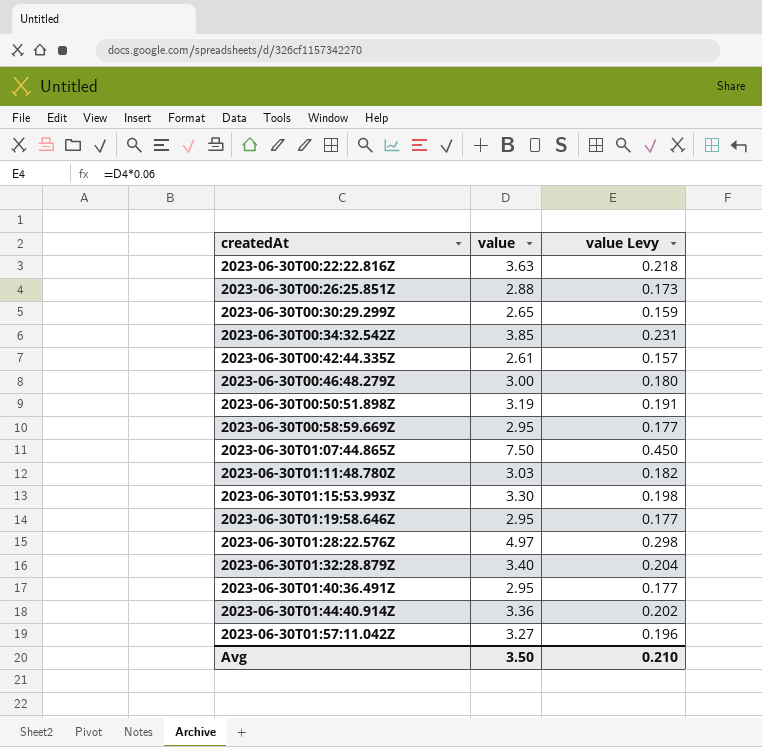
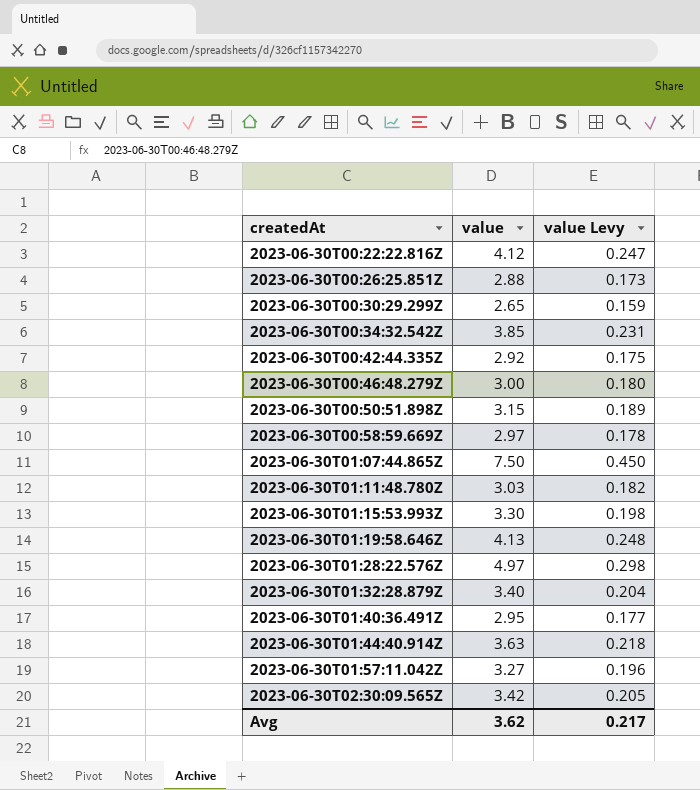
2023-06-30T00:22:22.816Z | value: 3.63 -> 4.12
2023-06-30T00:22:22.816Z | value Levy: 0.218 -> 0.247
2023-06-30T00:42:44.335Z | value: 2.61 -> 2.92
2023-06-30T00:42:44.335Z | value Levy: 0.157 -> 0.175
2023-06-30T00:50:51.898Z | value: 3.19 -> 3.15
2023-06-30T00:50:51.898Z | value Levy: 0.191 -> 0.189
2023-06-30T00:58:59.669Z | value: 2.95 -> 2.97
2023-06-30T00:58:59.669Z | value Levy: 0.177 -> 0.178
2023-06-30T01:19:58.646Z | value: 2.95 -> 4.13
2023-06-30T01:19:58.646Z | value Levy: 0.177 -> 0.248
2023-06-30T01:44:40.914Z | value: 3.36 -> 3.63
2023-06-30T01:44:40.914Z | value Levy: 0.202 -> 0.218
row 2023-06-30T02:30:09.565Z: none -> 3.42 | 0.205
Avg | value: 3.50 -> 3.62
Avg | value Levy: 0.210 -> 0.217

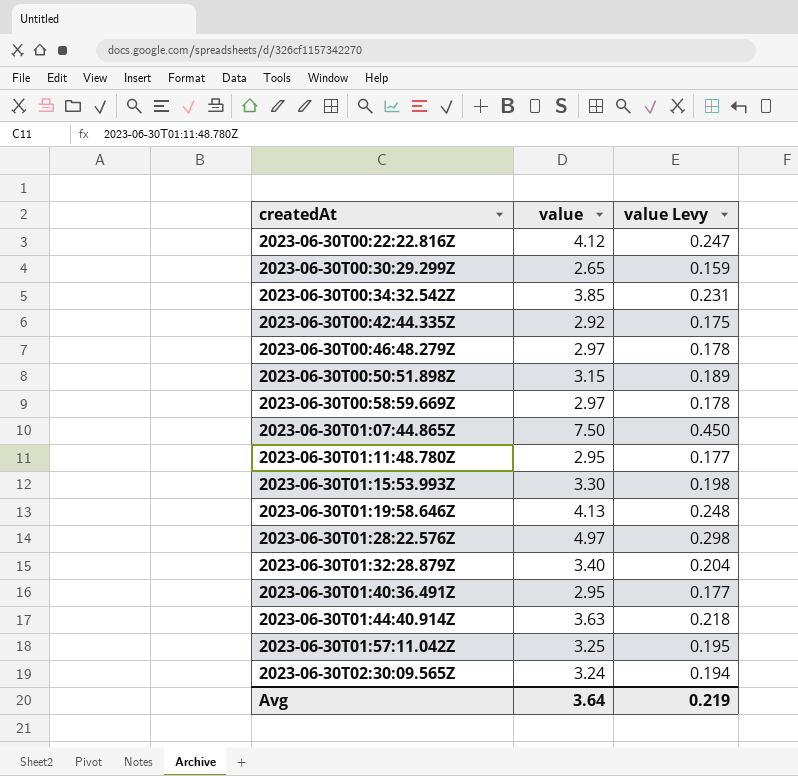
row 2023-06-30T00:26:25.851Z: 2.88 | 0.173 -> none
2023-06-30T00:46:48.279Z | value: 3.00 -> 2.97
2023-06-30T00:46:48.279Z | value Levy: 0.180 -> 0.178
2023-06-30T01:11:48.780Z | value: 3.03 -> 2.95
2023-06-30T01:11:48.780Z | value Levy: 0.182 -> 0.177
2023-06-30T01:57:11.042Z | value: 3.27 -> 3.25
2023-06-30T01:57:11.042Z | value Levy: 0.196 -> 0.195
2023-06-30T02:30:09.565Z | value: 3.42 -> 3.24
2023-06-30T02:30:09.565Z | value Levy: 0.205 -> 0.194
Avg | value: 3.62 -> 3.64
Avg | value Levy: 0.217 -> 0.219

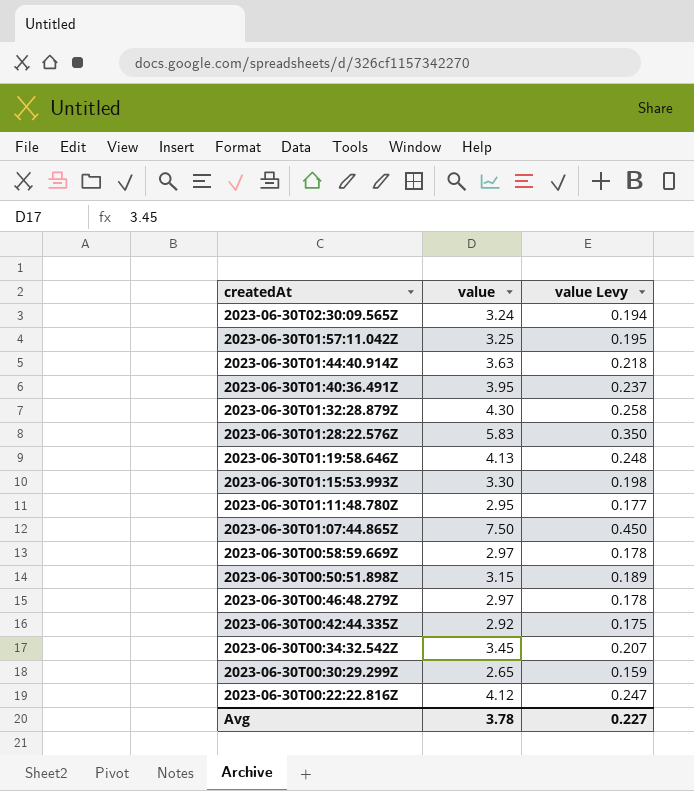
row order: createdAt ascending -> createdAt descending
2023-06-30T01:40:36.491Z | value: 2.95 -> 3.95
2023-06-30T01:40:36.491Z | value Levy: 0.177 -> 0.237
2023-06-30T01:32:28.879Z | value: 3.40 -> 4.30
2023-06-30T01:32:28.879Z | value Levy: 0.204 -> 0.258
2023-06-30T01:28:22.576Z | value: 4.97 -> 5.83
2023-06-30T01:28:22.576Z | value Levy: 0.298 -> 0.350
2023-06-30T00:34:32.542Z | value: 3.85 -> 3.45
2023-06-30T00:34:32.542Z | value Levy: 0.231 -> 0.207
Avg | value: 3.64 -> 3.78
Avg | value Levy: 0.219 -> 0.227

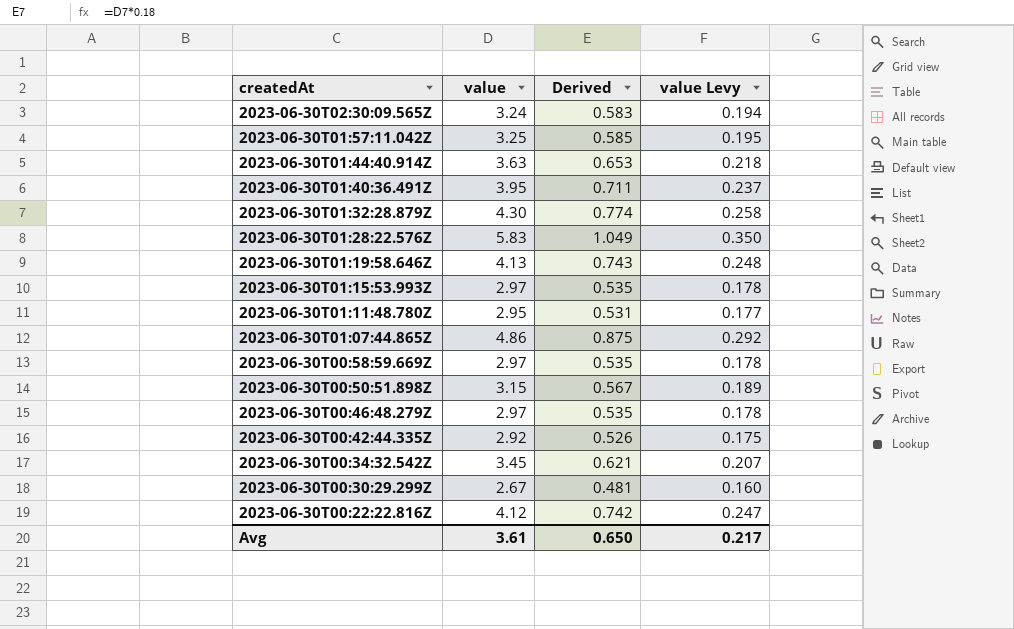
column Derived | formula: none -> [value] * 0.18
2023-06-30T01:15:53.993Z | value: 3.30 -> 2.97
2023-06-30T01:15:53.993Z | value Levy: 0.198 -> 0.178
2023-06-30T01:07:44.865Z | value: 7.50 -> 4.86
2023-06-30T01:07:44.865Z | value Levy: 0.450 -> 0.292
2023-06-30T00:30:29.299Z | value: 2.65 -> 2.67
2023-06-30T00:30:29.299Z | value Levy: 0.159 -> 0.160
Avg | value: 3.78 -> 3.61
Avg | value Levy: 0.227 -> 0.217

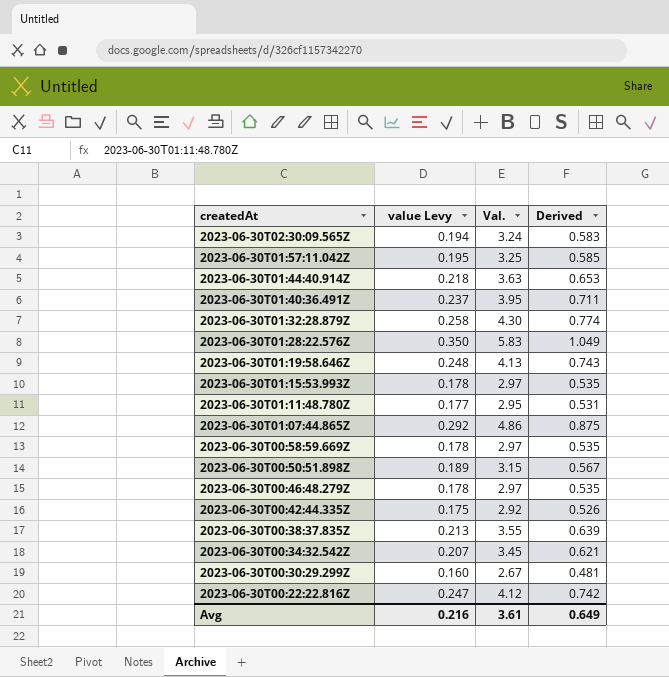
column value Levy | position: 4 -> 2
column name: value -> Val.
row 2023-06-30T00:38:37.835Z: none -> 0.213 | 3.55 | 0.639
Avg | value Levy: 0.217 -> 0.216
Avg | Derived: 0.650 -> 0.649

